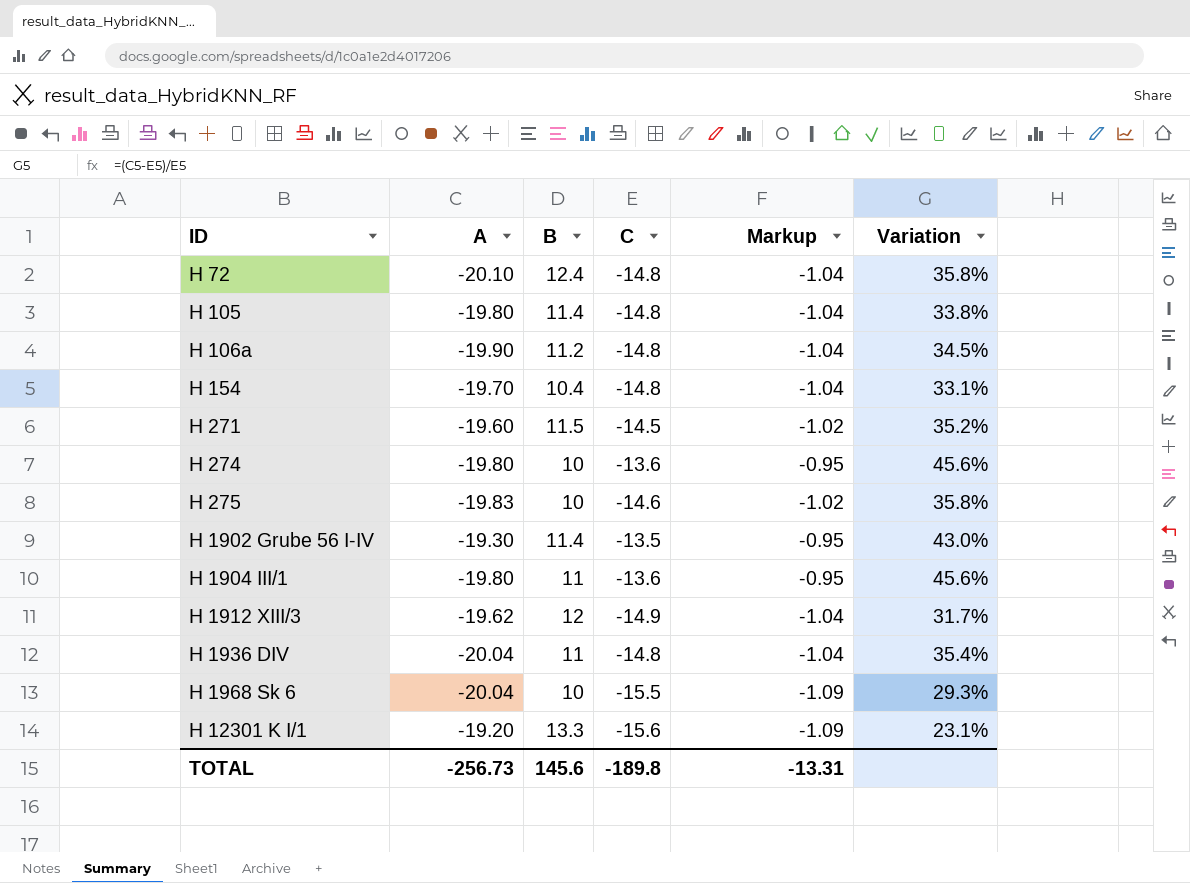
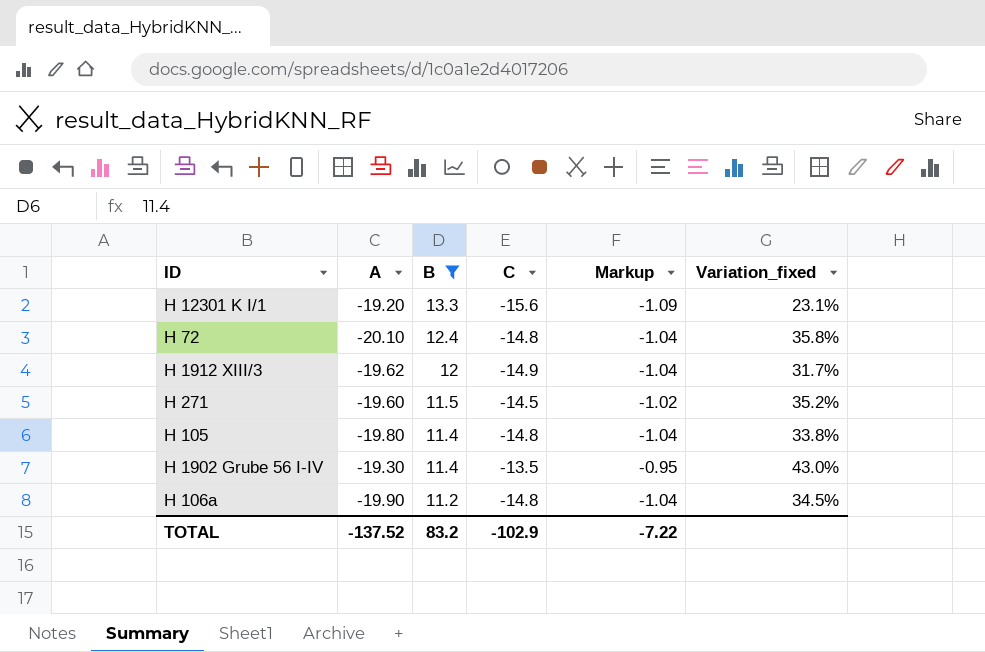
filter: none -> B >= 11.2
row order: ID ascending -> B descending
column name: Variation -> Variation_fixed
TOTAL | A: -256.73 -> -137.52
TOTAL | B: 145.6 -> 83.2
TOTAL | C: -189.8 -> -102.9
TOTAL | Markup: -13.31 -> -7.22

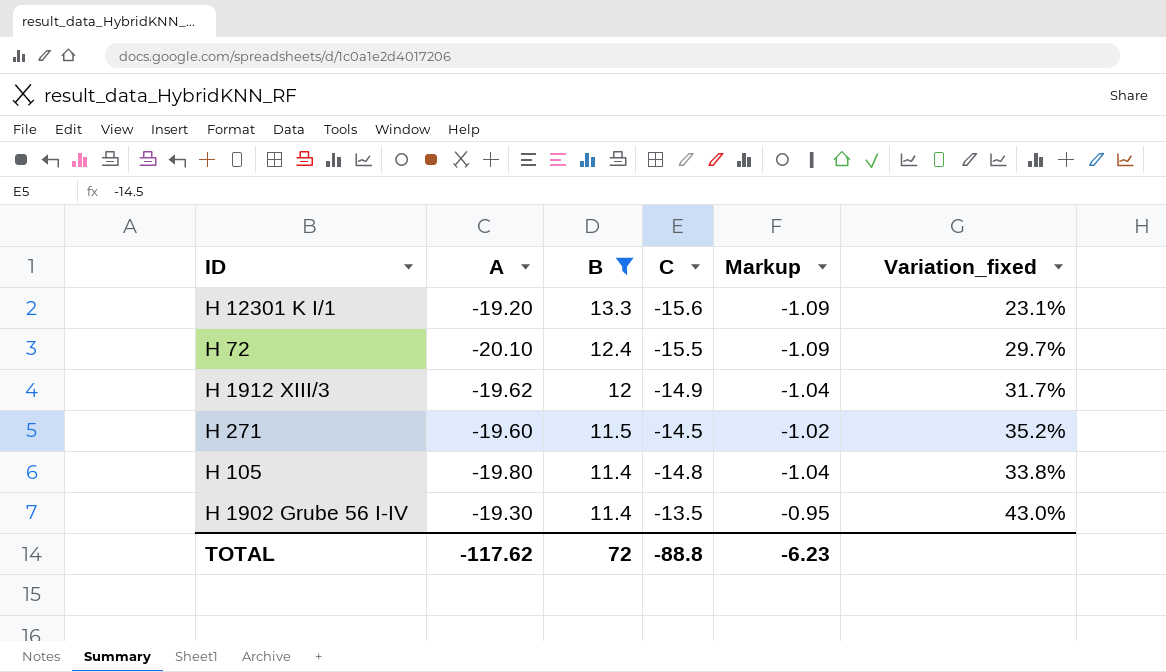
row H 106a: -19.90 | 11.2 | -14.8 | -1.04 | 34.5% -> none
H 72 | C: -14.8 -> -15.5
H 72 | Markup: -1.04 -> -1.09
H 72 | Variation_fixed: 35.8% -> 29.7%
TOTAL | A: -137.52 -> -117.62
TOTAL | B: 83.2 -> 72
TOTAL | C: -102.9 -> -88.8
TOTAL | Markup: -7.22 -> -6.23

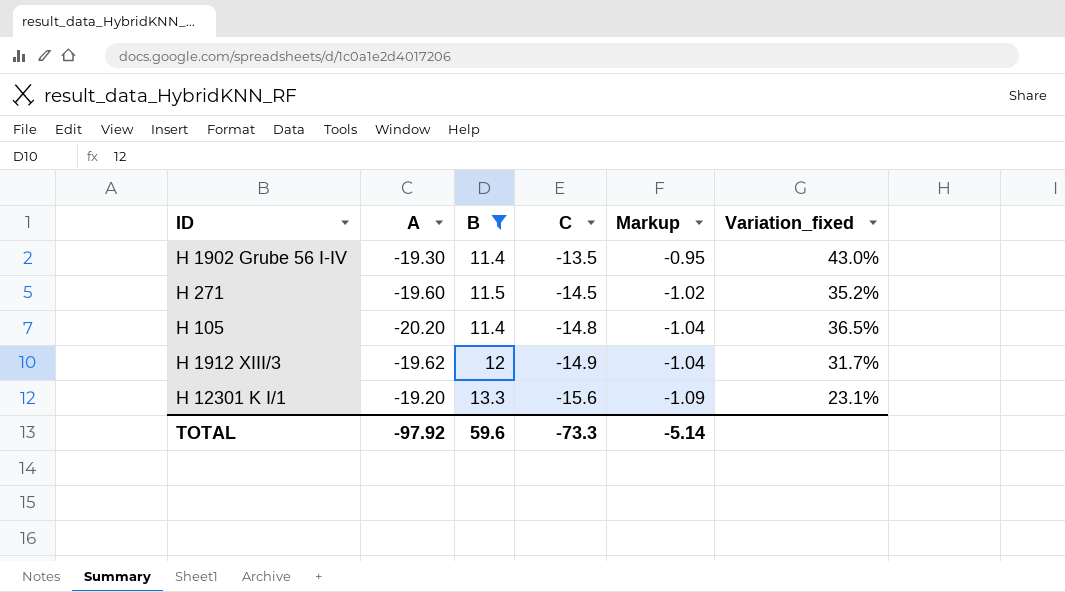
row order: B descending -> C descending
row H 72: -20.10 | 12.4 | -15.5 | -1.09 | 29.7% -> none
H 105 | A: -19.80 -> -20.20
H 105 | Variation_fixed: 33.8% -> 36.5%
TOTAL | A: -117.62 -> -97.92
TOTAL | B: 72 -> 59.6
TOTAL | C: -88.8 -> -73.3
TOTAL | Markup: -6.23 -> -5.14

